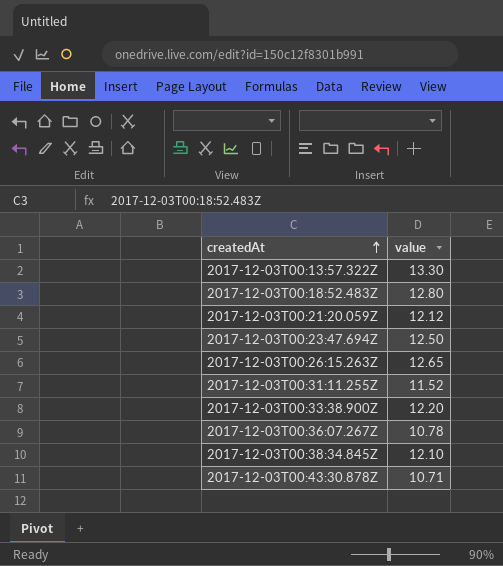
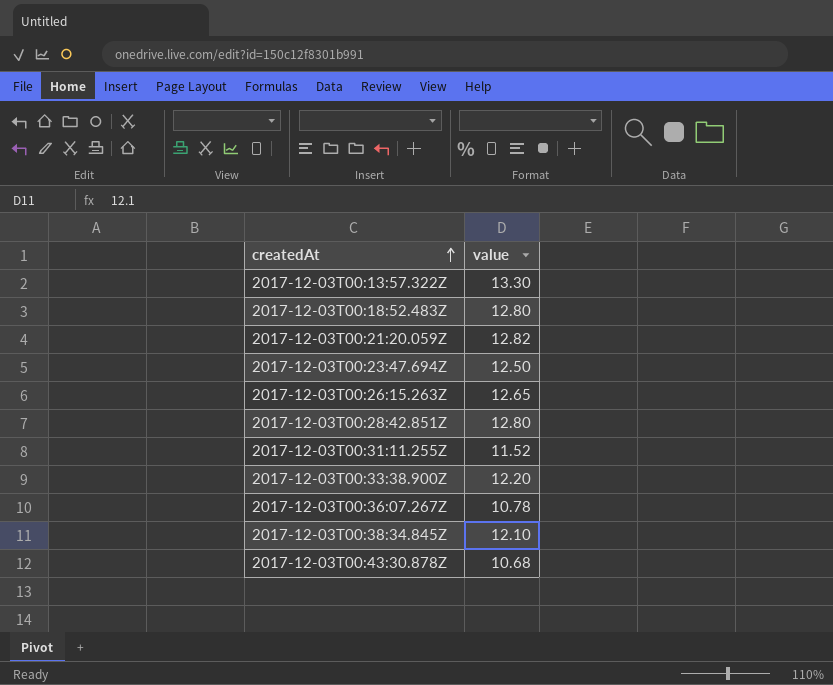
2017-12-03T00:21:20.059Z | value: 12.12 -> 12.82
row 2017-12-03T00:28:42.851Z: none -> 12.80
2017-12-03T00:43:30.878Z | value: 10.71 -> 10.68

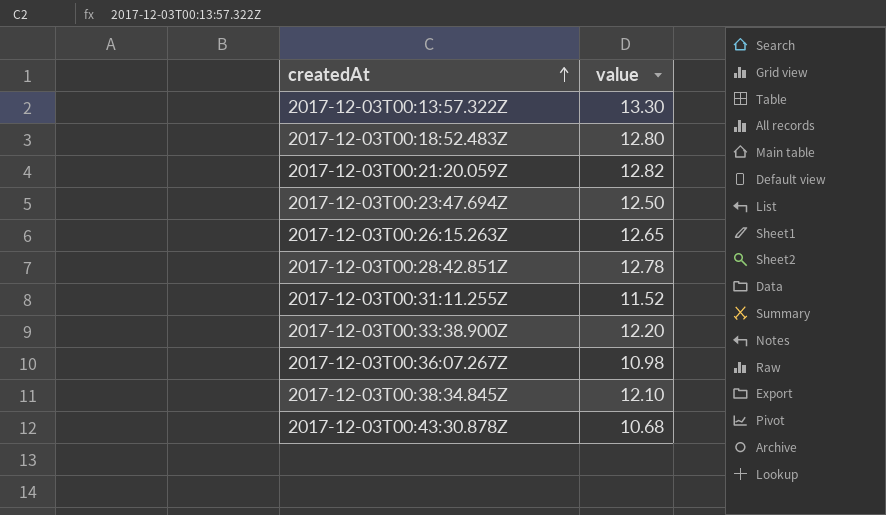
2017-12-03T00:28:42.851Z | value: 12.80 -> 12.78
2017-12-03T00:36:07.267Z | value: 10.78 -> 10.98

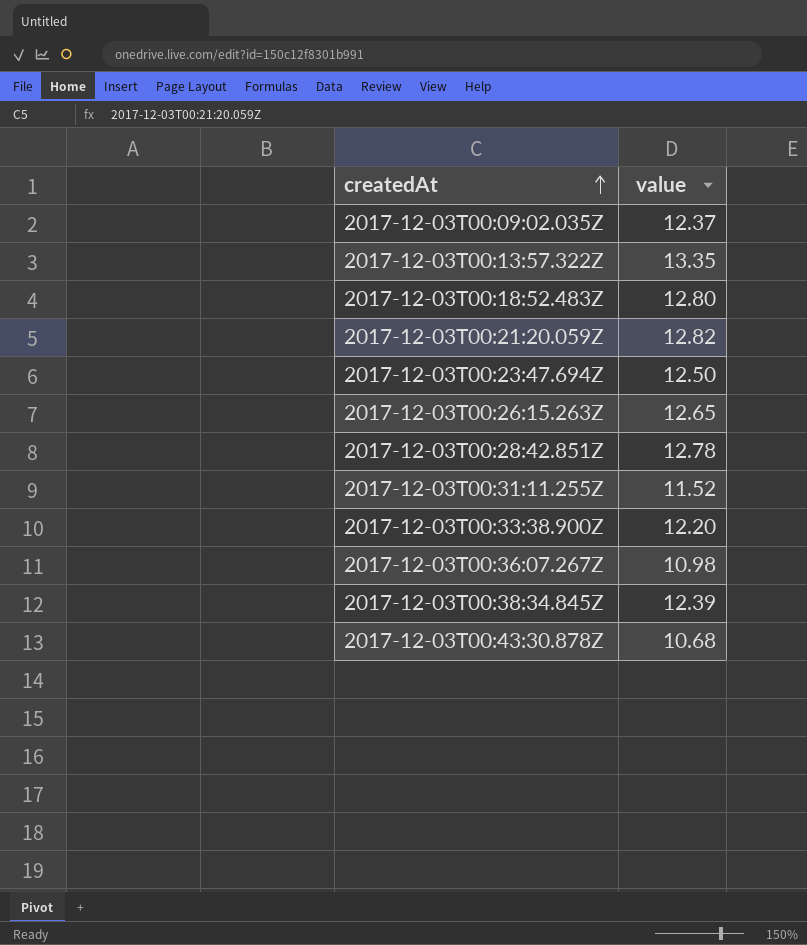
row 2017-12-03T00:09:02.035Z: none -> 12.37
2017-12-03T00:13:57.322Z | value: 13.30 -> 13.35
2017-12-03T00:38:34.845Z | value: 12.10 -> 12.39

